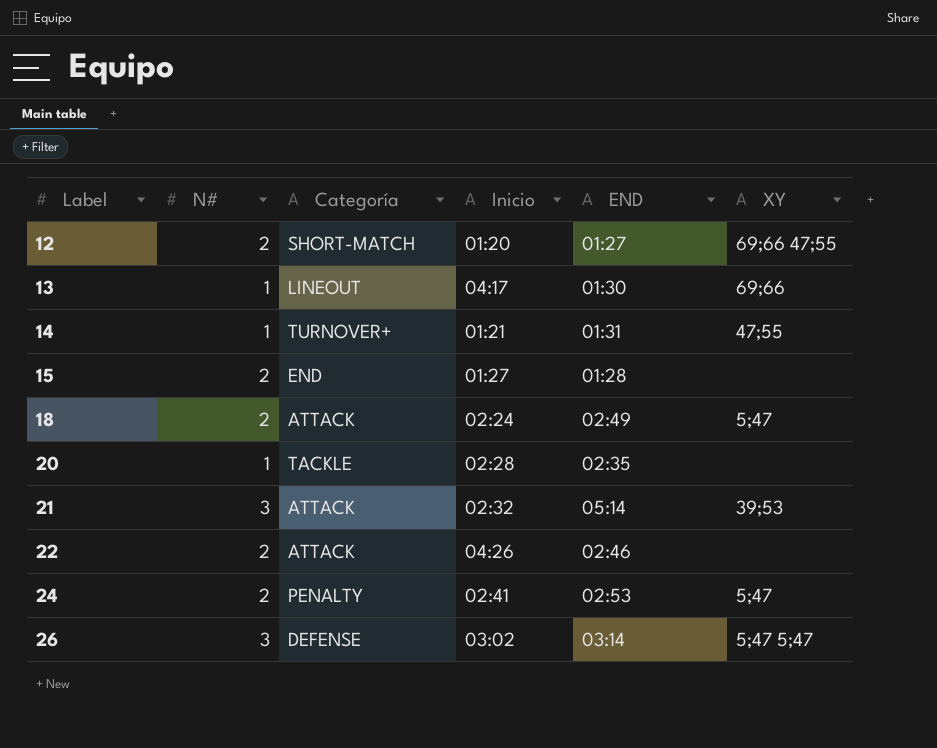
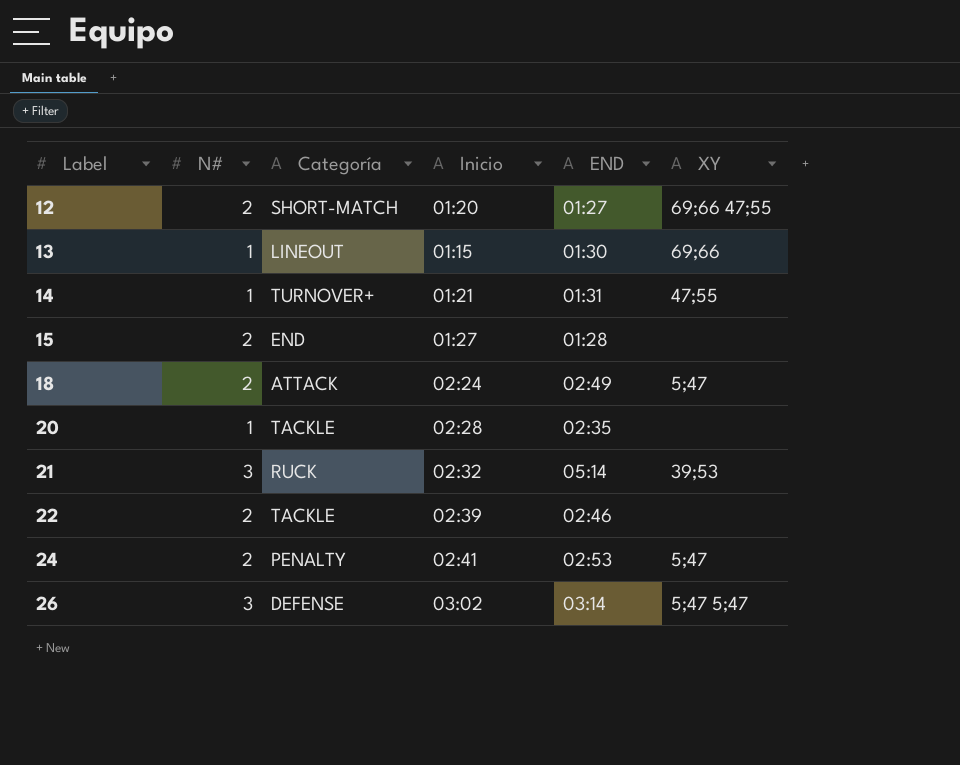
13 | Inicio: 04:17 -> 01:15
21 | Categoría: ATTACK -> RUCK
22 | Categoría: ATTACK -> TACKLE
22 | Inicio: 04:26 -> 02:39

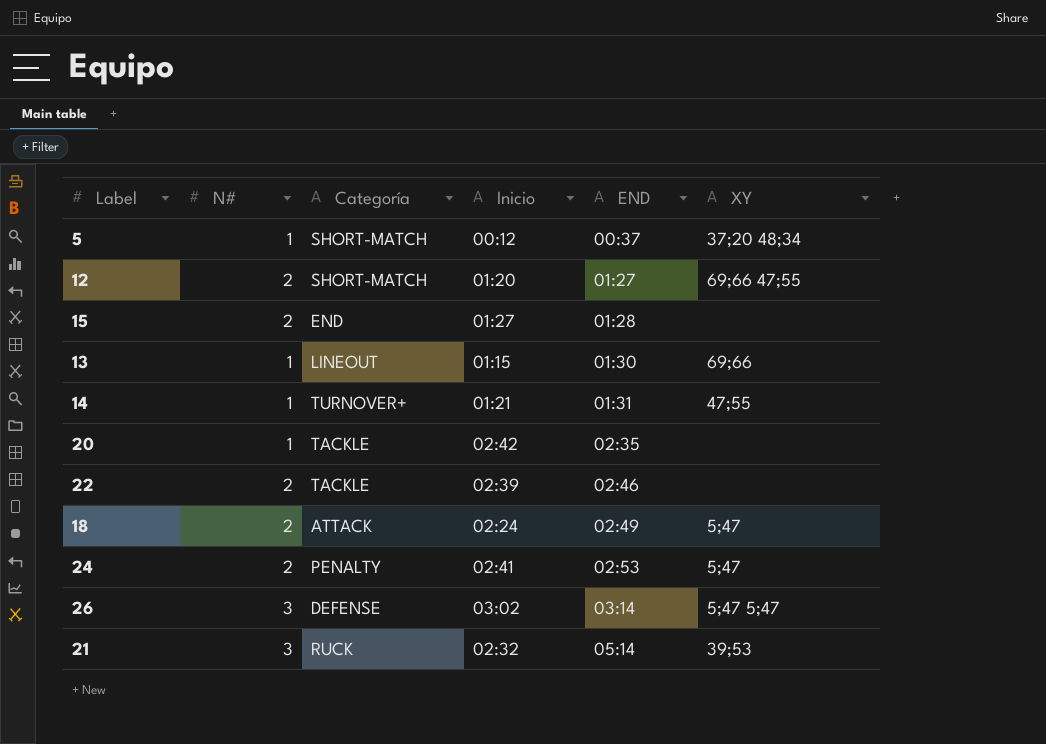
row order: Label ascending -> END ascending
row 5: none -> 1 | SHORT-MATCH | 00:12 | 00:37 | 37;20 48;34
20 | Inicio: 02:28 -> 02:42

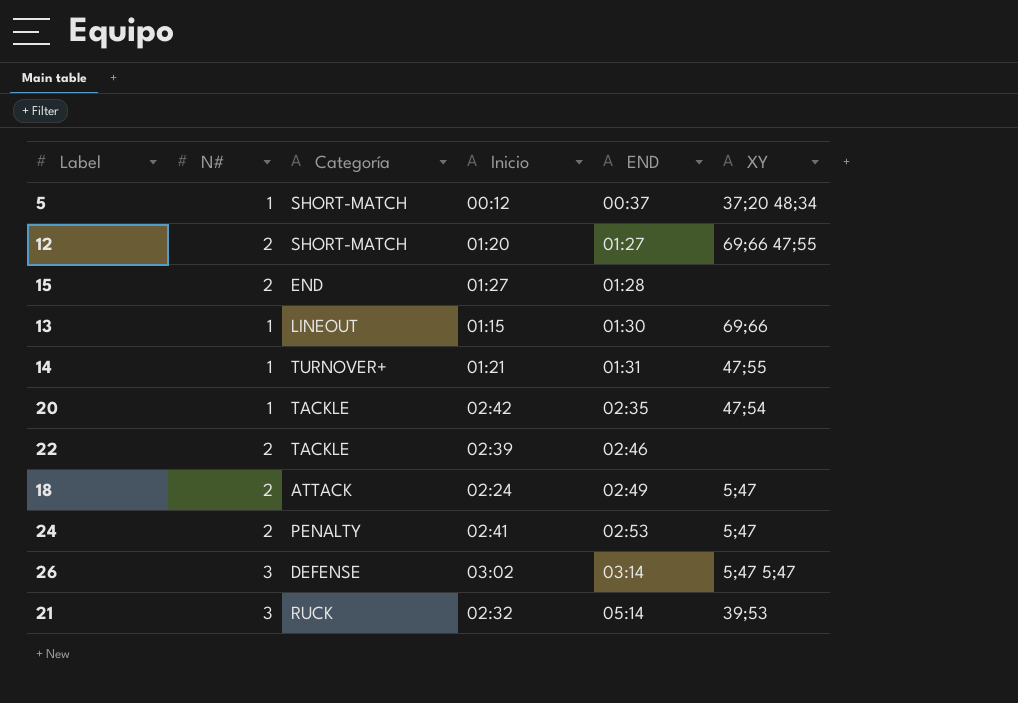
20 | XY: none -> 47;54

